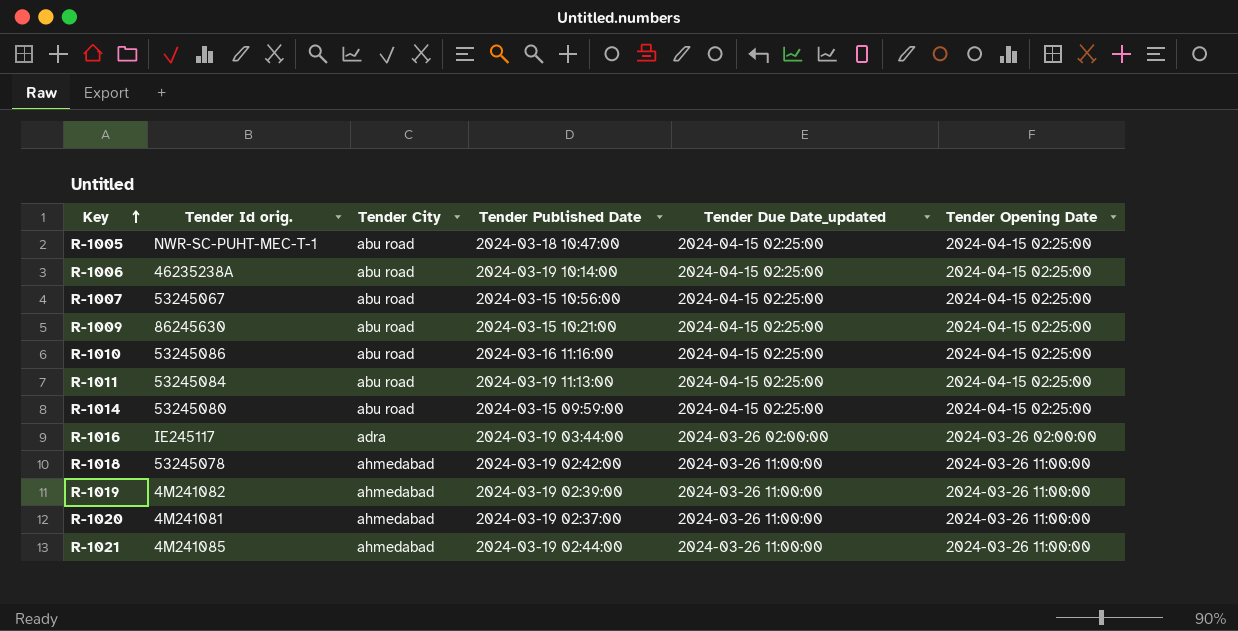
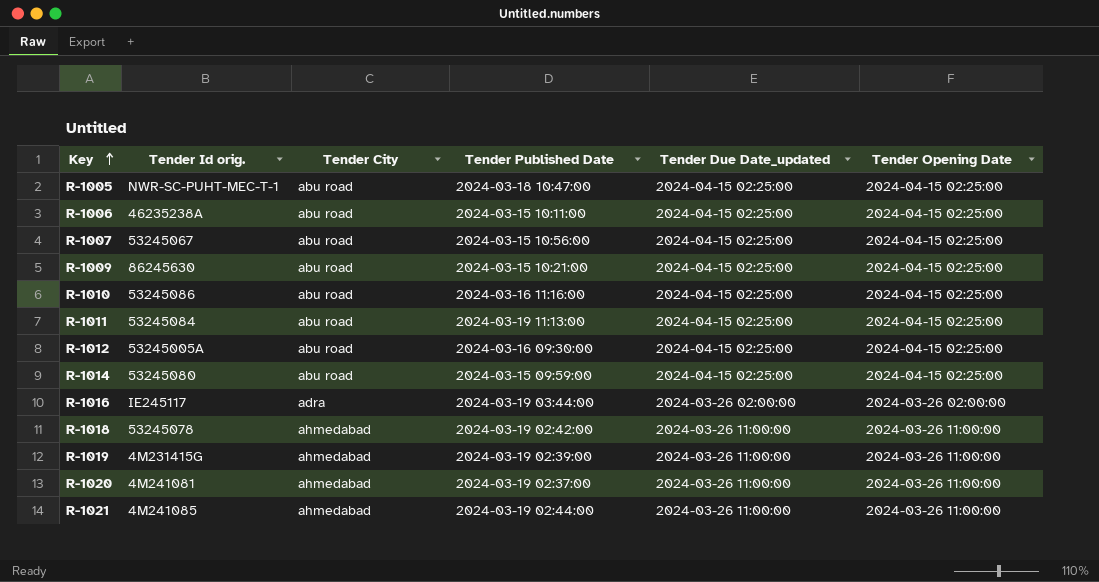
R-1006 | Tender Published Date: 2024-03-19 10:14:00 -> 2024-03-15 10:11:00
row R-1012: none -> 53245005A | abu road | 2024-03-16 09:30:00 | 2024-04-15 02:25:00 | 2024-04-15 02:25:00
R-1019 | Tender Id orig.: 4M241082 -> 4M231415G

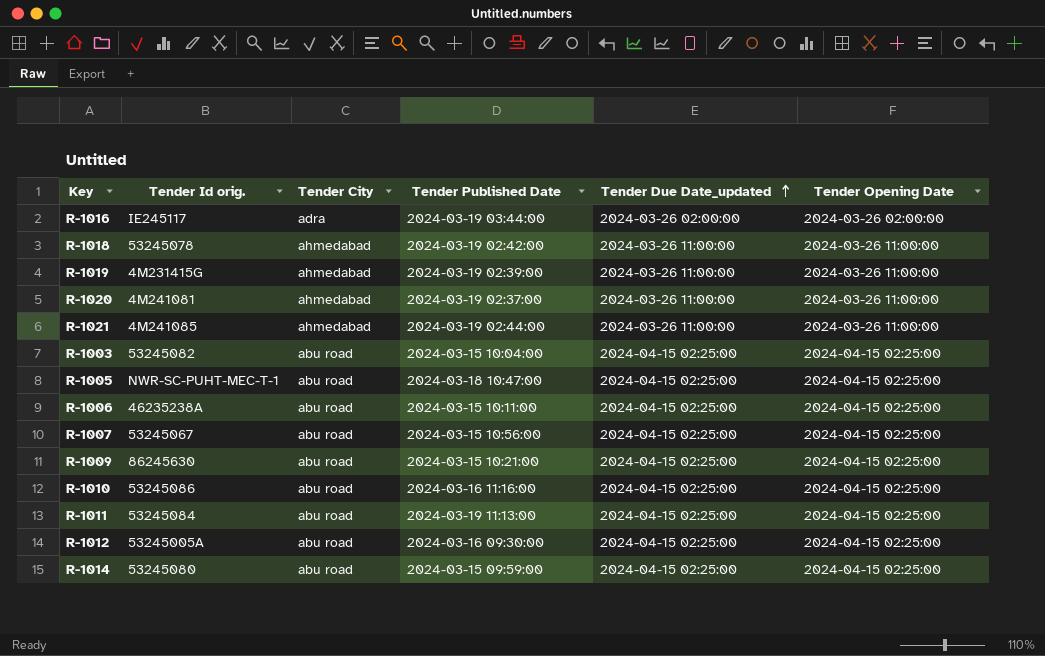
row order: Key ascending -> Tender Due Date_updated ascending
row R-1003: none -> 53245082 | abu road | 2024-03-15 10:04:00 | 2024-04-15 02:25:00 | 2024-04-15 02:25:00

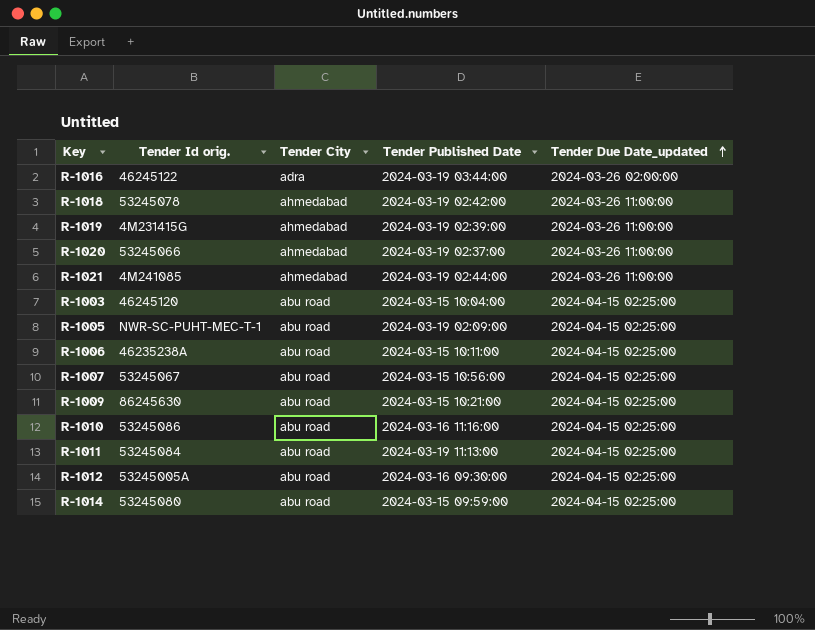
column Tender Opening Date | position: 6 -> none
R-1016 | Tender Id orig.: IE245117 -> 46245122
R-1020 | Tender Id orig.: 4M241081 -> 53245066
R-1003 | Tender Id orig.: 53245082 -> 46245120
R-1005 | Tender Published Date: 2024-03-18 10:47:00 -> 2024-03-19 02:09:00

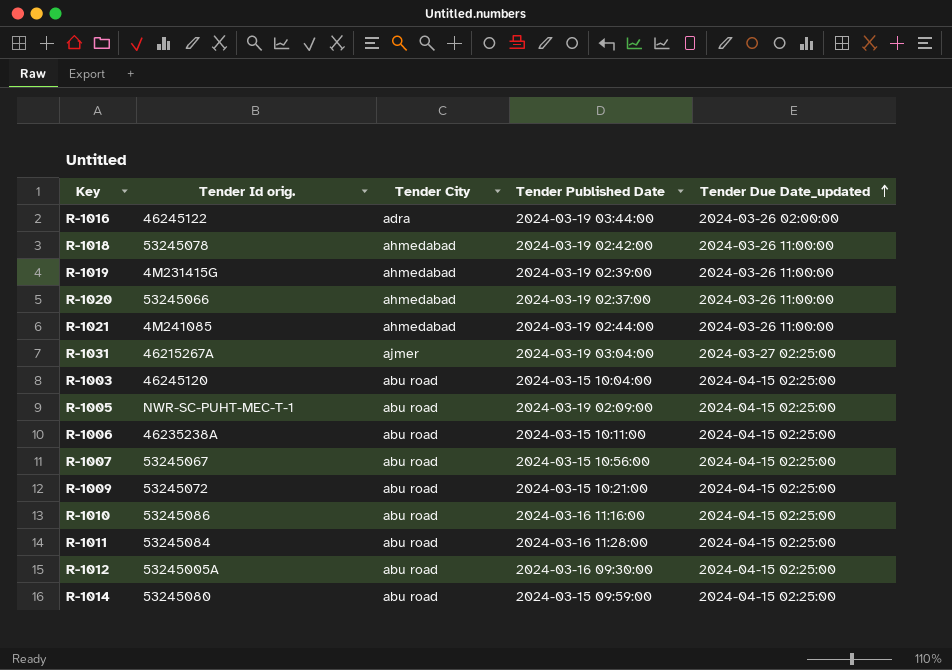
row R-1031: none -> 46215267A | ajmer | 2024-03-19 03:04:00 | 2024-03-27 02:25:00
R-1009 | Tender Id orig.: 86245630 -> 53245072
R-1011 | Tender Published Date: 2024-03-19 11:13:00 -> 2024-03-16 11:28:00

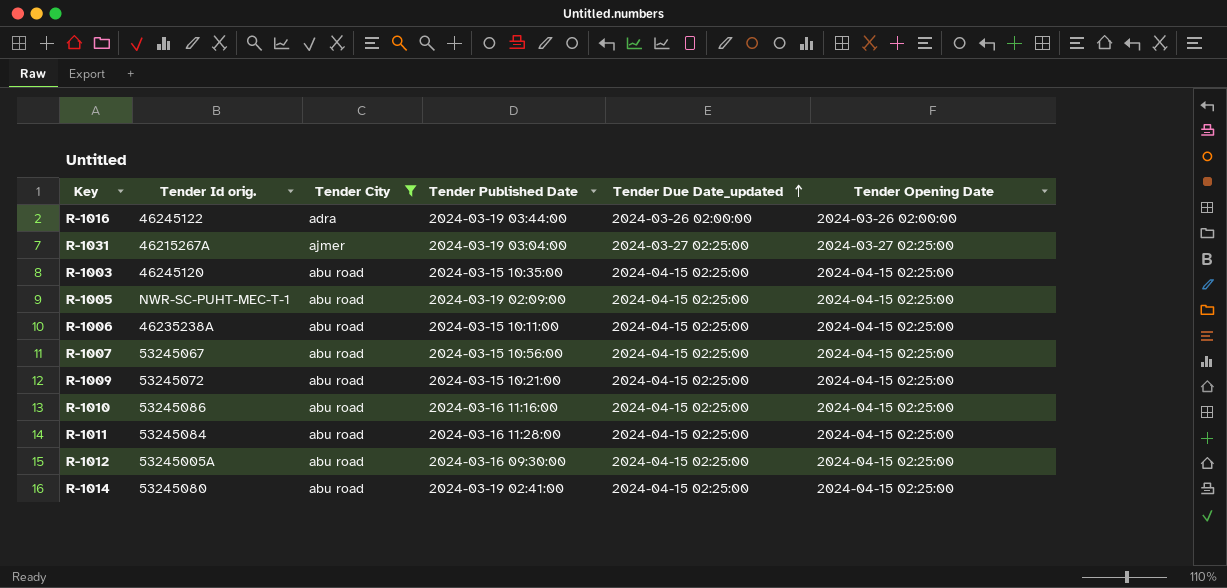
filter: none -> Tender City != ahmedabad
column Tender Opening Date | position: none -> 6
R-1003 | Tender Published Date: 2024-03-15 10:04:00 -> 2024-03-15 10:35:00
R-1014 | Tender Published Date: 2024-03-15 09:59:00 -> 2024-03-19 02:41:00

